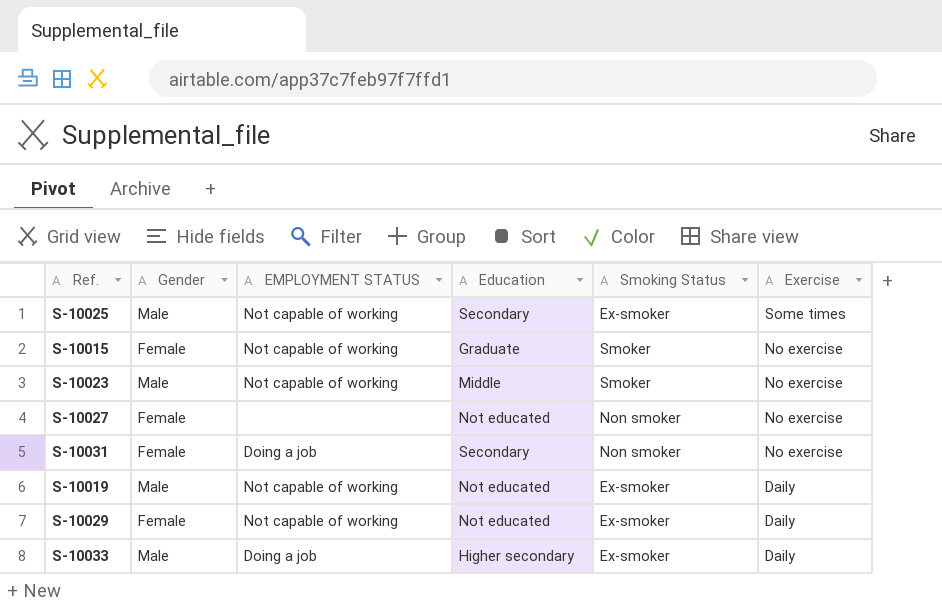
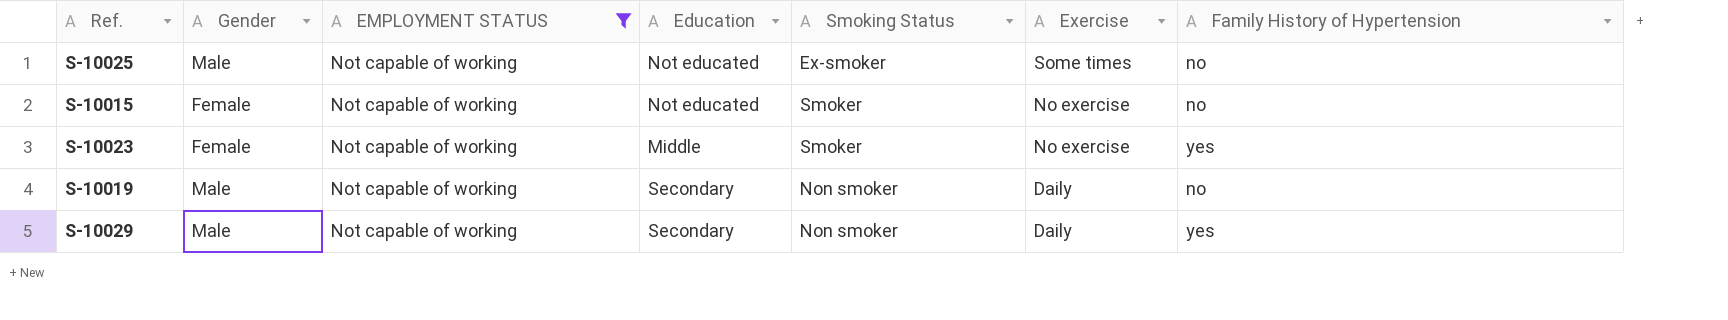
filter: none -> EMPLOYMENT STATUS = Not capable of working
column Family History of Hypertension | position: none -> 7
S-10025 | Education: Secondary -> Not educated
S-10015 | Education: Graduate -> Not educated
S-10023 | Gender: Male -> Female
S-10019 | Education: Not educated -> Secondary
S-10019 | Smoking Status: Ex-smoker -> Non smoker
S-10029 | Gender: Female -> Male
S-10029 | Education: Not educated -> Secondary
S-10029 | Smoking Status: Ex-smoker -> Non smoker

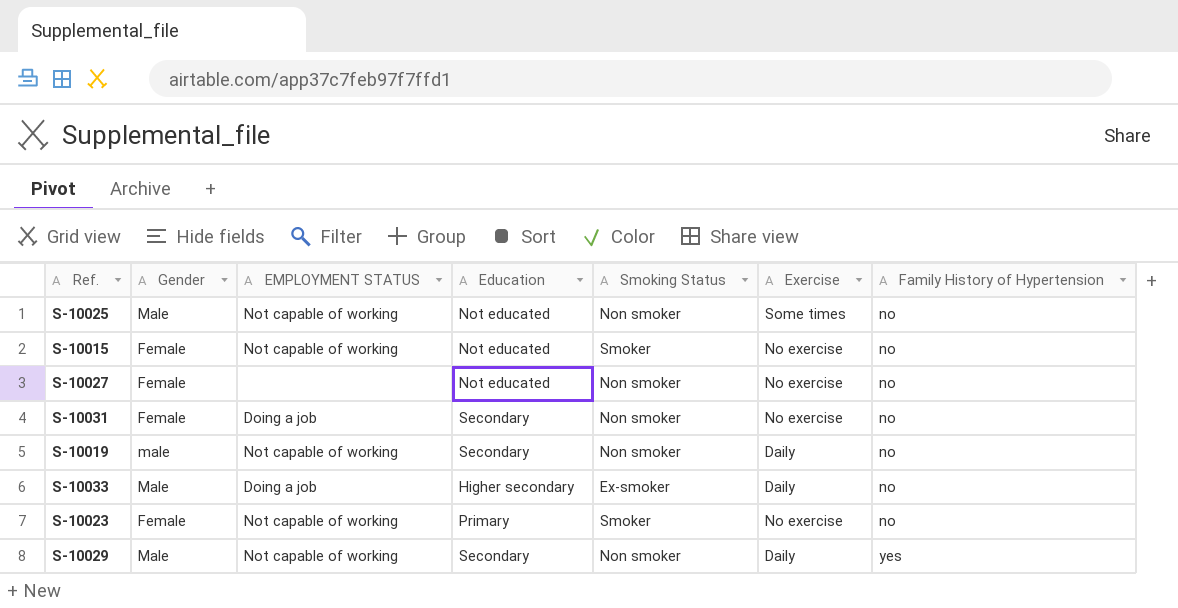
filter: EMPLOYMENT STATUS = Not capable of working -> none
row order: Exercise descending -> Family History of Hypertension ascending
S-10025 | Smoking Status: Ex-smoker -> Non smoker
S-10019 | Gender: Male -> male
S-10023 | Education: Middle -> Primary
S-10023 | Family History of Hypertension: yes -> no

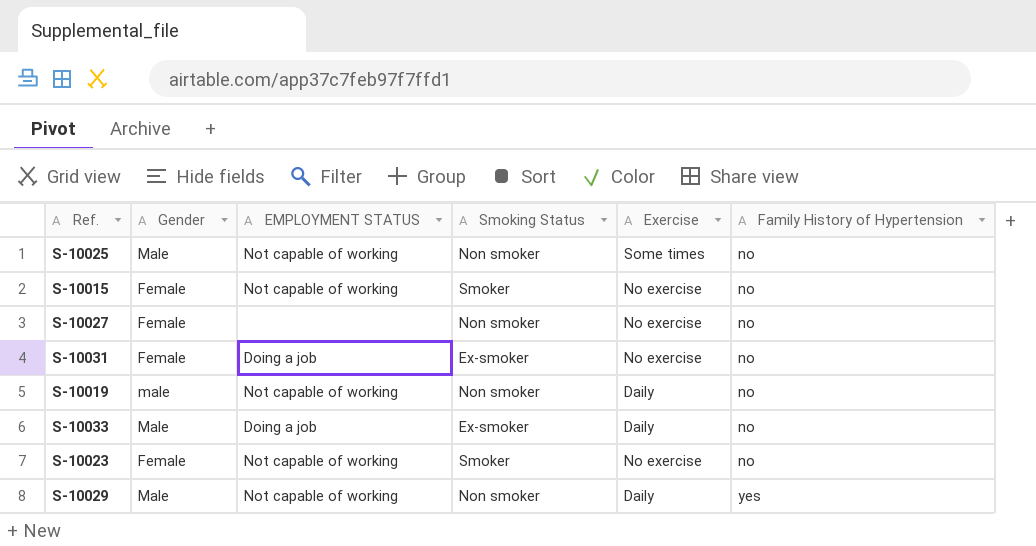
column Education | position: 4 -> none
S-10031 | Smoking Status: Non smoker -> Ex-smoker

